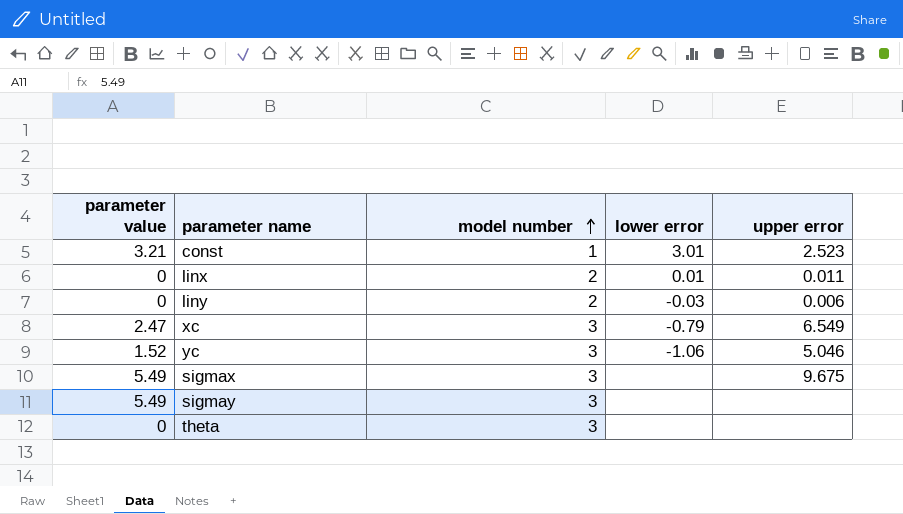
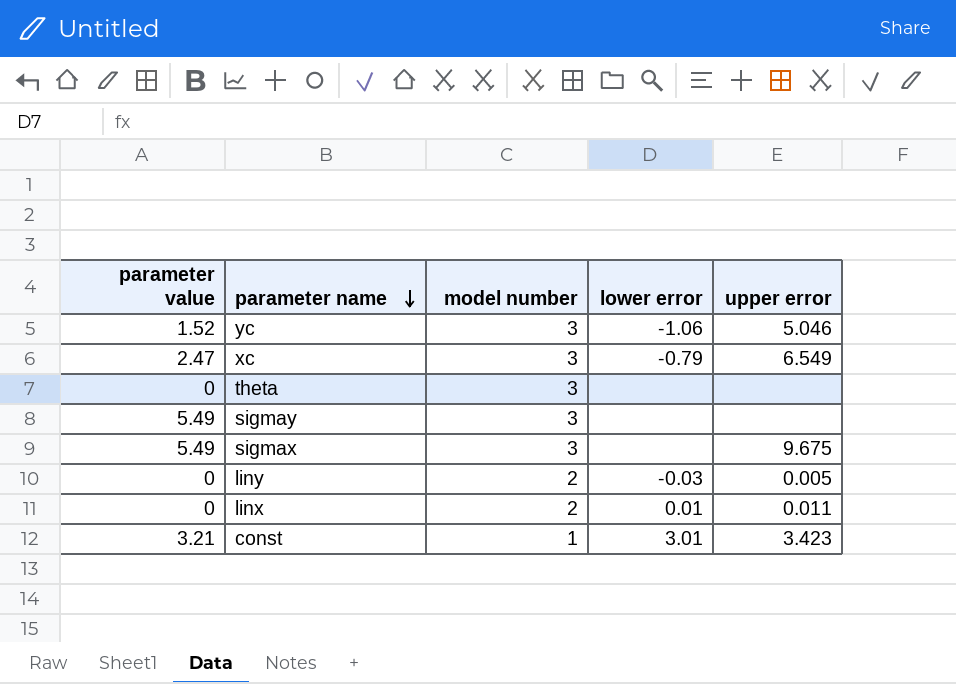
row order: model number ascending -> parameter name descending
liny | upper error: 0.006 -> 0.005
const | upper error: 2.523 -> 3.423

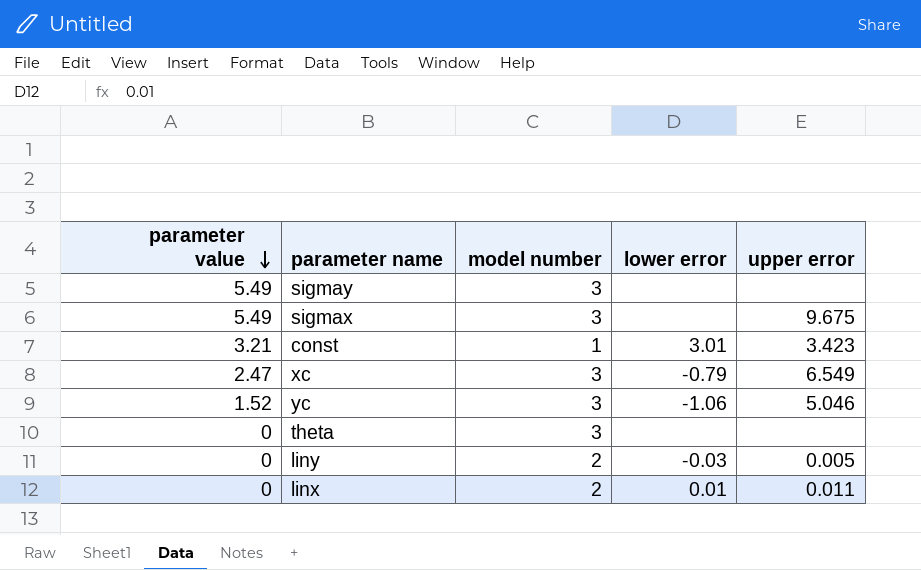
row order: parameter name descending -> parameter value descending

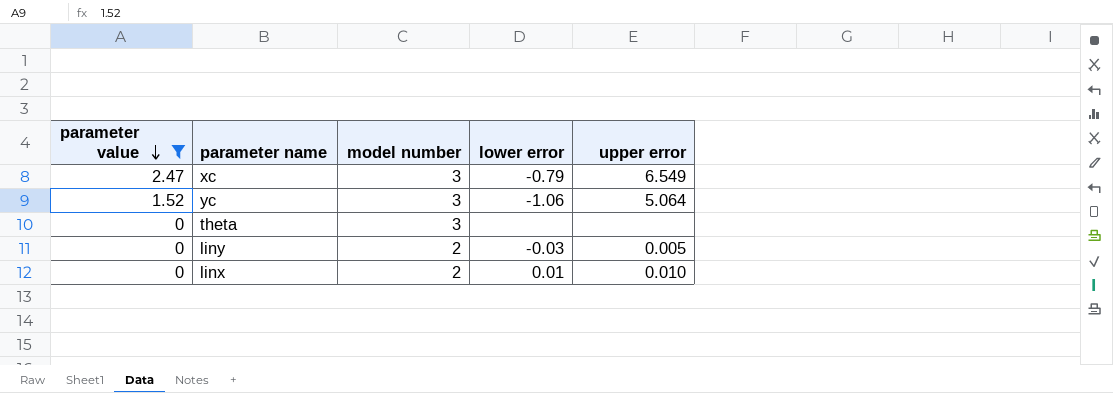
filter: none -> parameter value <= 2.47
yc | upper error: 5.046 -> 5.064
linx | upper error: 0.011 -> 0.010

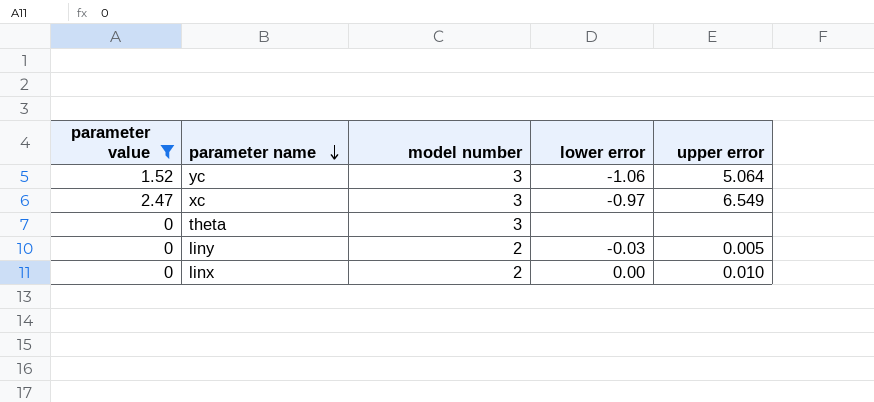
row order: parameter value descending -> parameter name descending
xc | lower error: -0.79 -> -0.97
linx | lower error: 0.01 -> 0.00

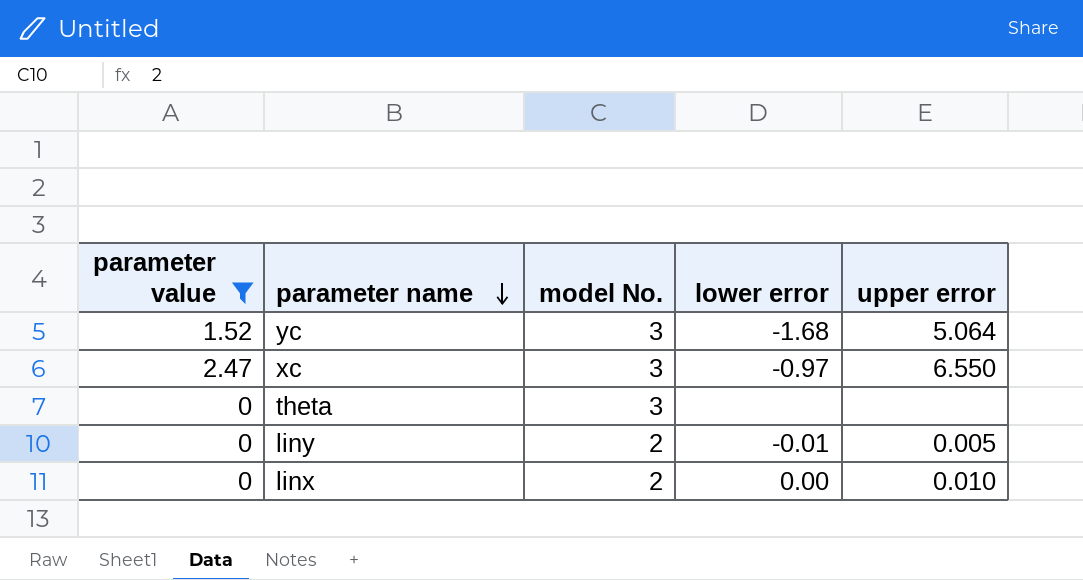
column name: model number -> model No.
yc | lower error: -1.06 -> -1.68
xc | upper error: 6.549 -> 6.550
liny | lower error: -0.03 -> -0.01

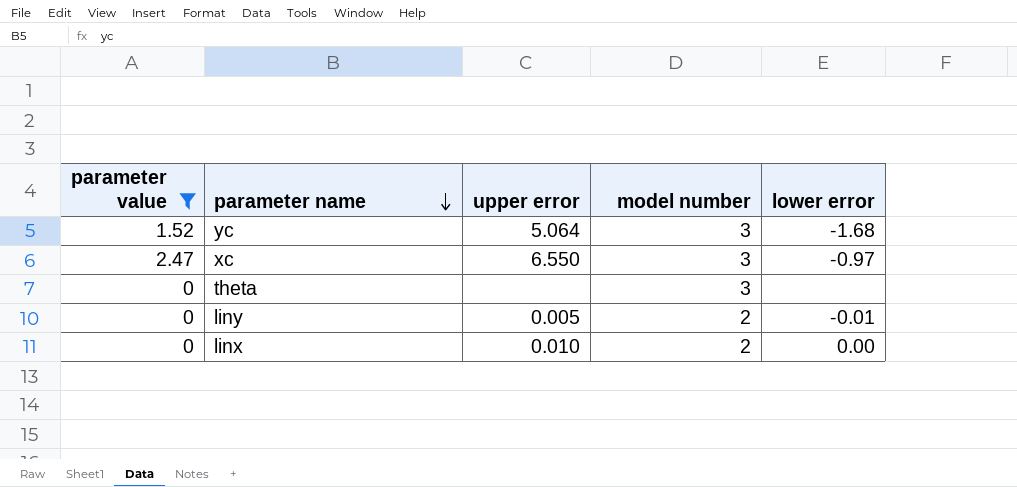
column upper error | position: 5 -> 3
column name: model No. -> model number

